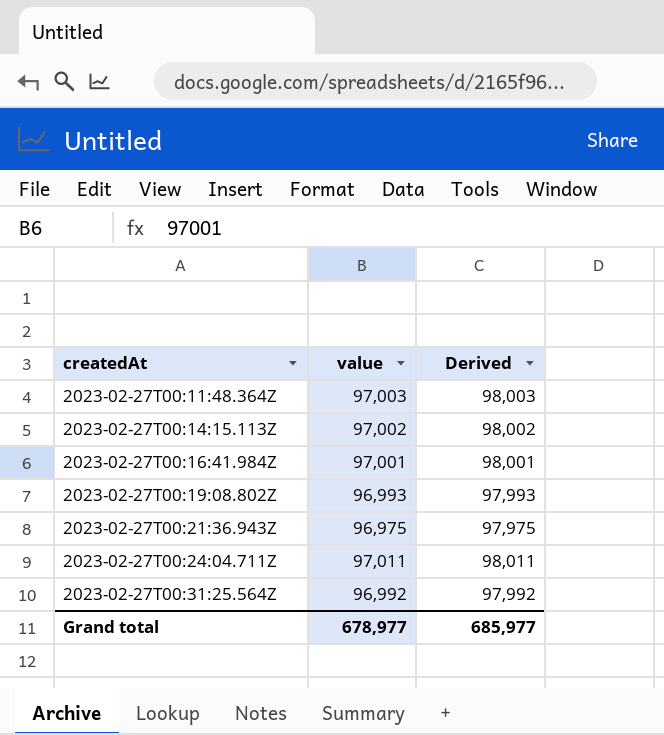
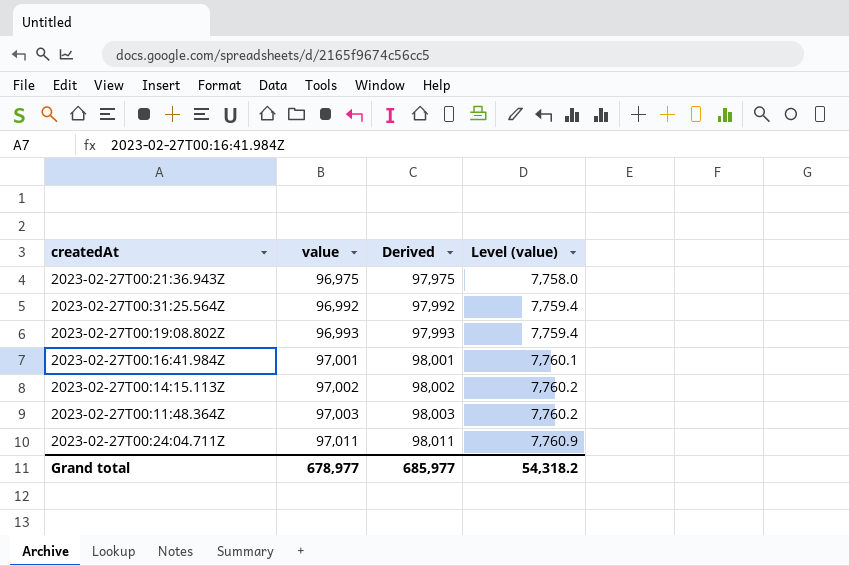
row order: createdAt ascending -> value ascending
column Level (value) | formula: none -> [value] * 0.08

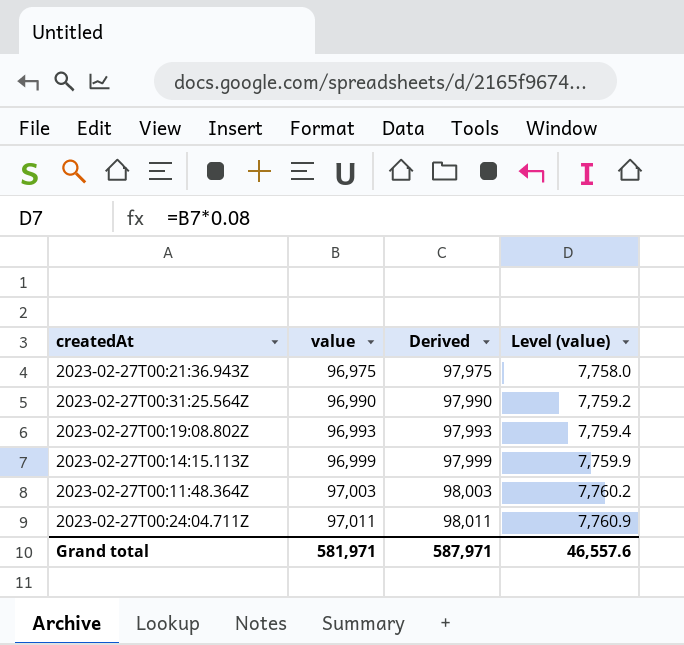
row 2023-02-27T00:16:41.984Z: 97,001 | 98,001 | 7,760.1 -> none
2023-02-27T00:31:25.564Z | value: 96,992 -> 96,990
2023-02-27T00:31:25.564Z | Derived: 97,992 -> 97,990
2023-02-27T00:31:25.564Z | Level (value): 7,759.4 -> 7,759.2
2023-02-27T00:14:15.113Z | value: 97,002 -> 96,999
2023-02-27T00:14:15.113Z | Derived: 98,002 -> 97,999
2023-02-27T00:14:15.113Z | Level (value): 7,760.2 -> 7,759.9
Grand total | value: 678,977 -> 581,971
Grand total | Derived: 685,977 -> 587,971
Grand total | Level (value): 54,318.2 -> 46,557.6

